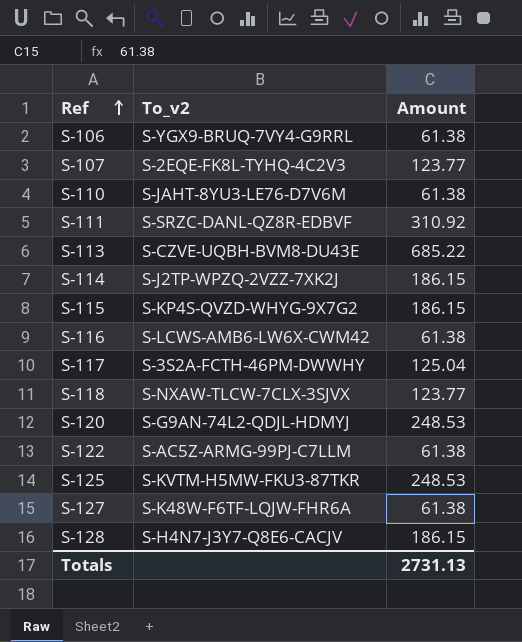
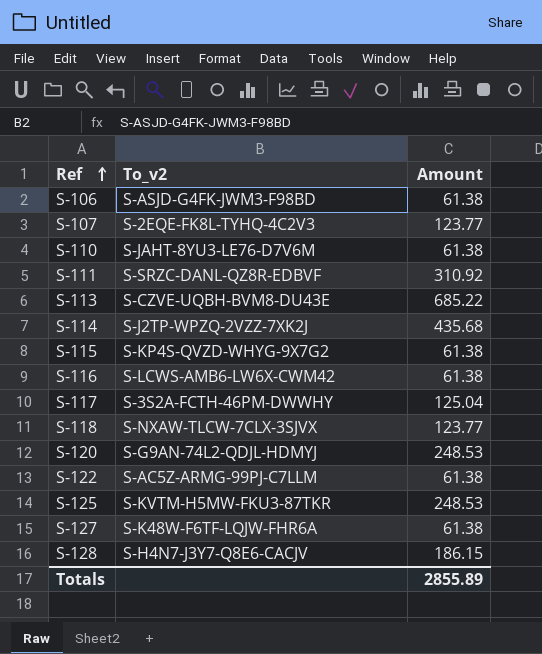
S-106 | To_v2: S-YGX9-BRUQ-7VY4-G9RRL -> S-ASJD-G4FK-JWM3-F98BD
S-114 | Amount: 186.15 -> 435.68
S-115 | Amount: 186.15 -> 61.38
Totals | Amount: 2731.13 -> 2855.89

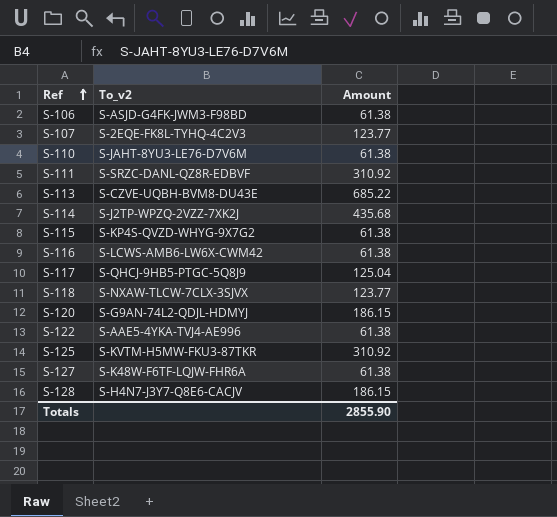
S-117 | To_v2: S-3S2A-FCTH-46PM-DWWHY -> S-QHCJ-9HB5-PTGC-5Q8J9
S-120 | Amount: 248.53 -> 186.15
S-122 | To_v2: S-AC5Z-ARMG-99PJ-C7LLM -> S-AAE5-4YKA-TVJ4-AE996
S-125 | Amount: 248.53 -> 310.92
Totals | Amount: 2855.89 -> 2855.90

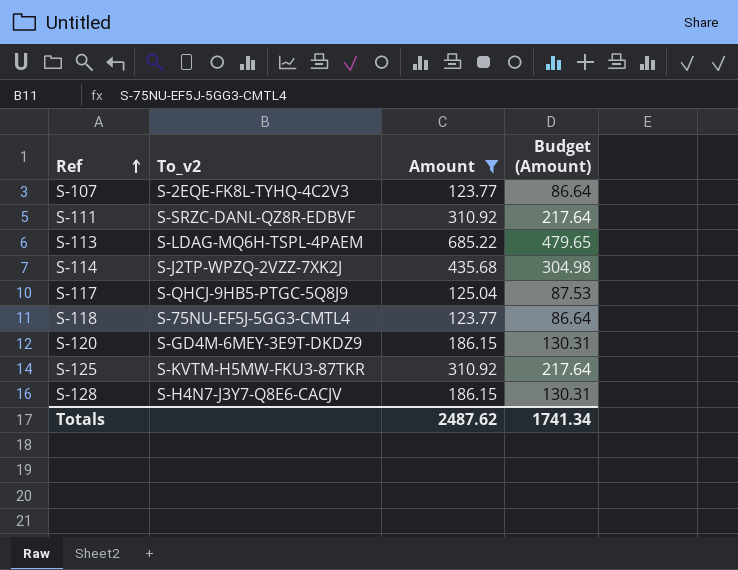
filter: none -> Amount != 61.38
column Budget (Amount) | formula: none -> [Amount] * 0.7
S-113 | To_v2: S-CZVE-UQBH-BVM8-DU43E -> S-LDAG-MQ6H-TSPL-4PAEM
S-118 | To_v2: S-NXAW-TLCW-7CLX-3SJVX -> S-75NU-EF5J-5GG3-CMTL4
S-120 | To_v2: S-G9AN-74L2-QDJL-HDMYJ -> S-GD4M-6MEY-3E9T-DKDZ9
Totals | Amount: 2855.90 -> 2487.62

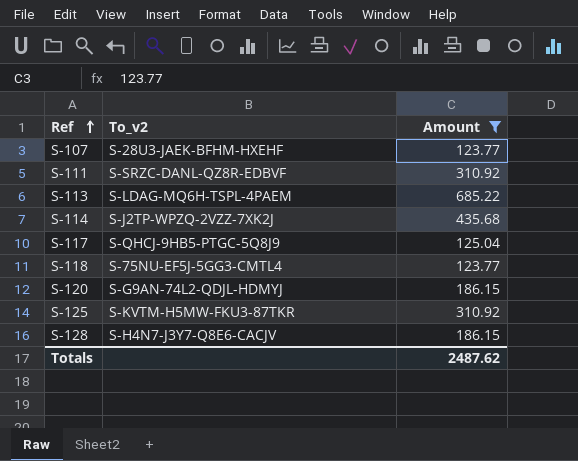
column Budget (Amount) | formula: [Amount] * 0.7 -> none
S-107 | To_v2: S-2EQE-FK8L-TYHQ-4C2V3 -> S-28U3-JAEK-BFHM-HXEHF
S-120 | To_v2: S-GD4M-6MEY-3E9T-DKDZ9 -> S-G9AN-74L2-QDJL-HDMYJ

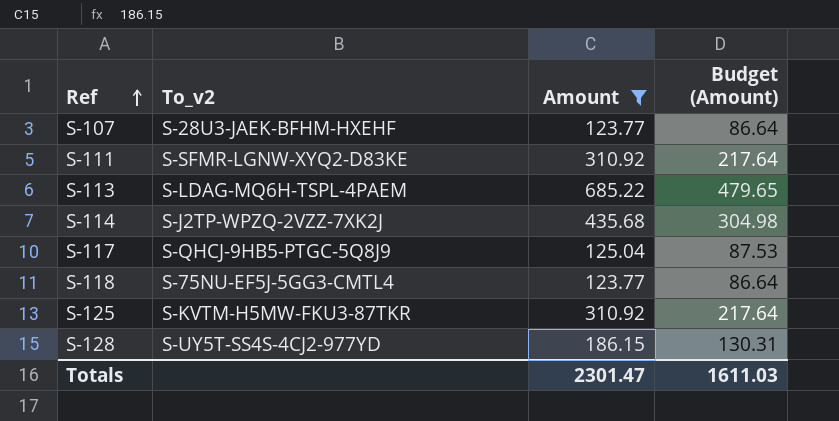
column Budget (Amount) | formula: none -> [Amount] * 0.7
row S-120: S-G9AN-74L2-QDJL-HDMYJ | 186.15 -> none
S-111 | To_v2: S-SRZC-DANL-QZ8R-EDBVF -> S-SFMR-LGNW-XYQ2-D83KE
S-128 | To_v2: S-H4N7-J3Y7-Q8E6-CACJV -> S-UY5T-SS4S-4CJ2-977YD
Totals | Amount: 2487.62 -> 2301.47

